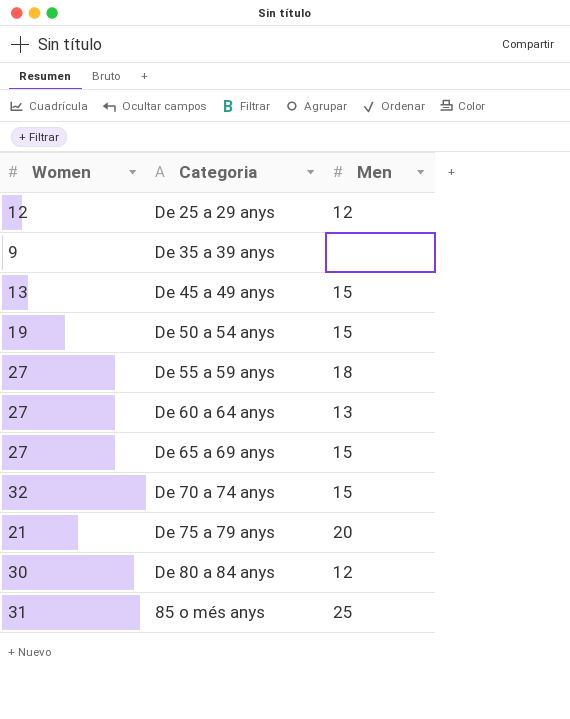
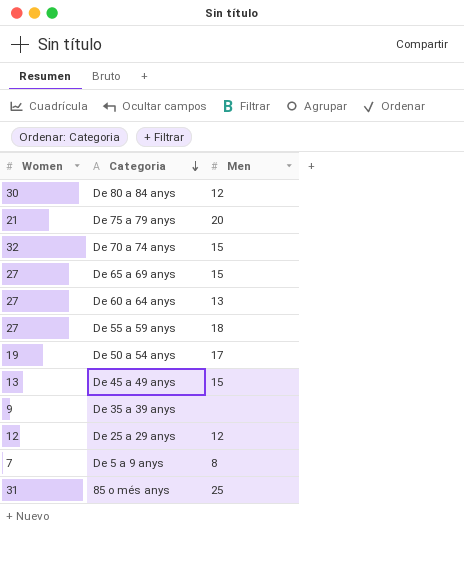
row order: none -> Categoria descending
De 50 a 54 anys | Men: 15 -> 17
row De 5 a 9 anys: none -> 7 | 8

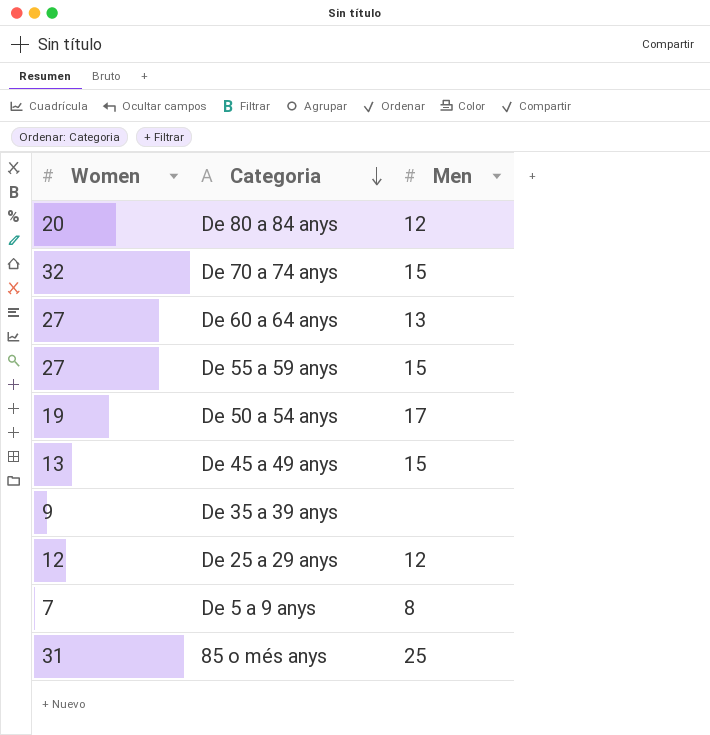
row De 75 a 79 anys: 21 | 20 -> none
row De 65 a 69 anys: 27 | 15 -> none
De 80 a 84 anys | Women: 30 -> 20
De 55 a 59 anys | Men: 18 -> 15

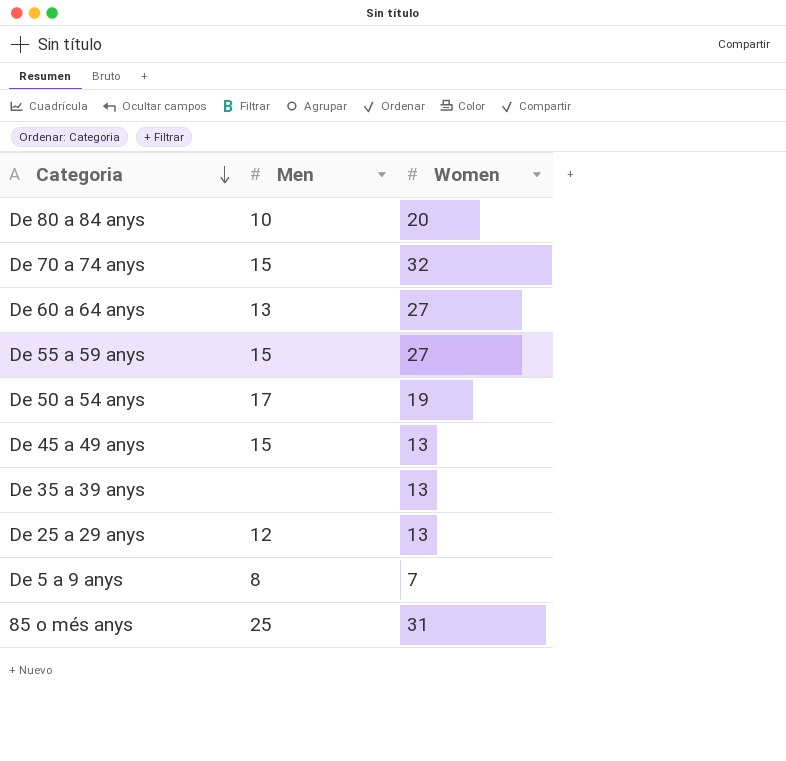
column Women | position: 1 -> 3
De 80 a 84 anys | Men: 12 -> 10
De 35 a 39 anys | Women: 9 -> 13
De 25 a 29 anys | Women: 12 -> 13

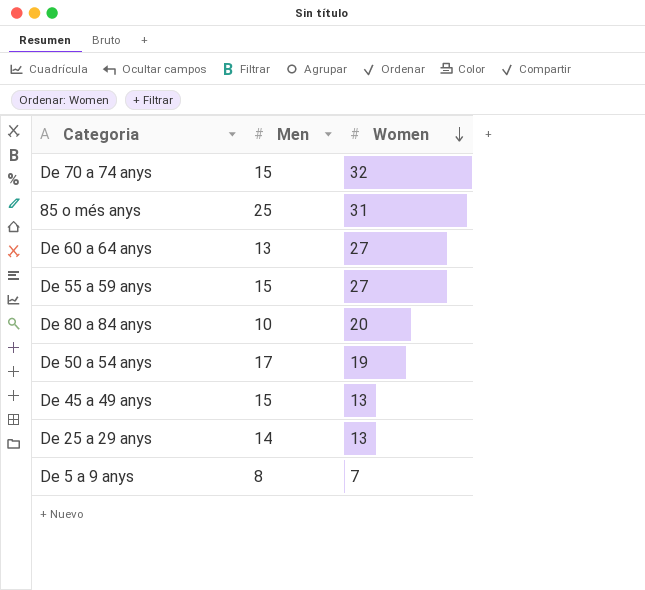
row order: Categoria descending -> Women descending
row De 35 a 39 anys: none | 13 -> none
De 25 a 29 anys | Men: 12 -> 14

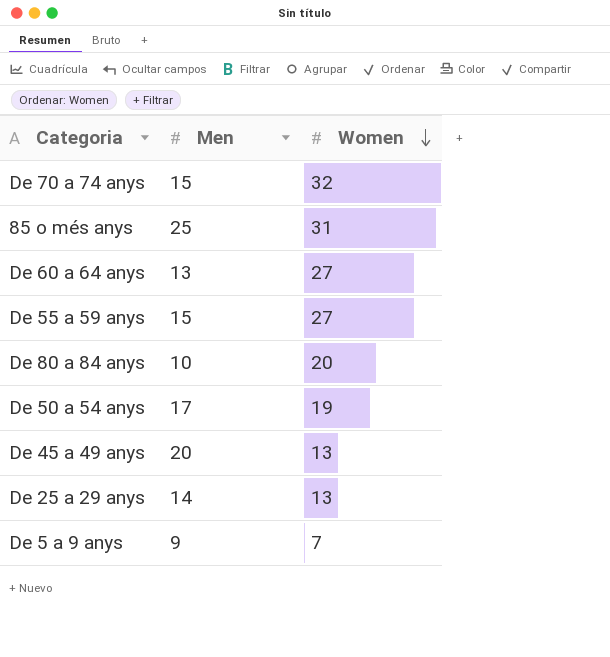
De 45 a 49 anys | Men: 15 -> 20
De 5 a 9 anys | Men: 8 -> 9

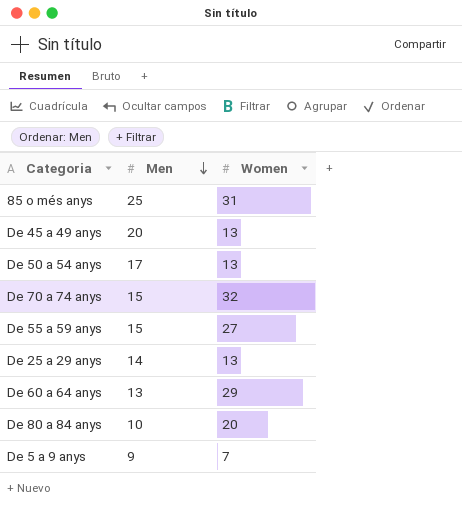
row order: Women descending -> Men descending
De 50 a 54 anys | Women: 19 -> 13
De 60 a 64 anys | Women: 27 -> 29

